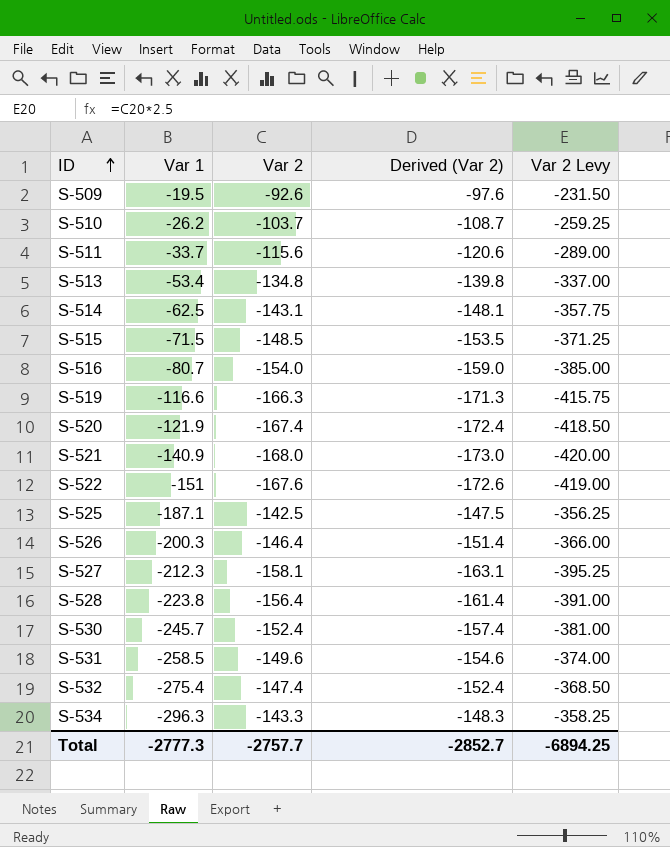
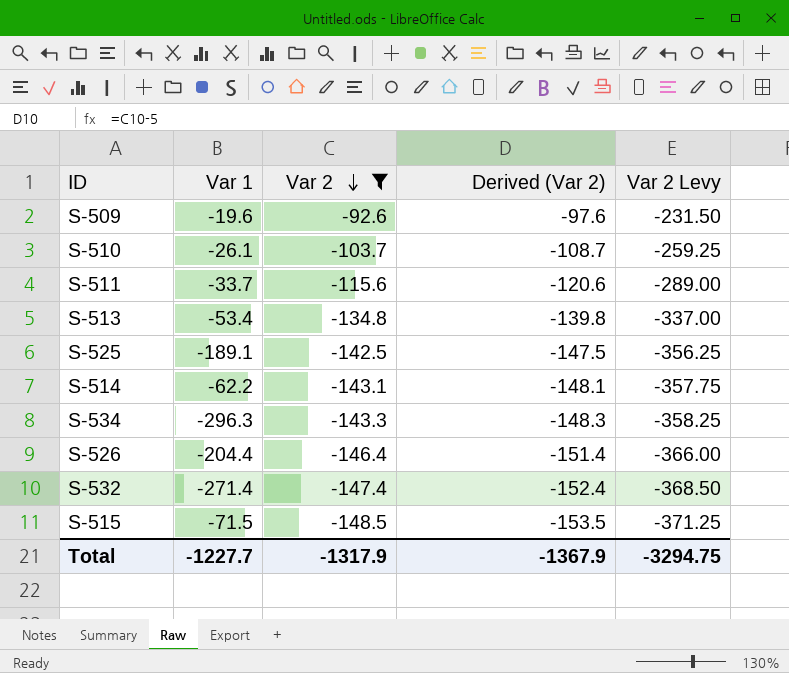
filter: none -> Var 2 >= -148.5
row order: ID ascending -> Var 2 descending
S-509 | Var 1: -19.5 -> -19.6
S-510 | Var 1: -26.2 -> -26.1
S-525 | Var 1: -187.1 -> -189.1
S-514 | Var 1: -62.5 -> -62.2
S-526 | Var 1: -200.3 -> -204.4
S-532 | Var 1: -275.4 -> -271.4
Total | Var 1: -2777.3 -> -1227.7
Total | Var 2: -2757.7 -> -1317.9
Total | Derived (Var 2): -2852.7 -> -1367.9
Total | Var 2 Levy: -6894.25 -> -3294.75

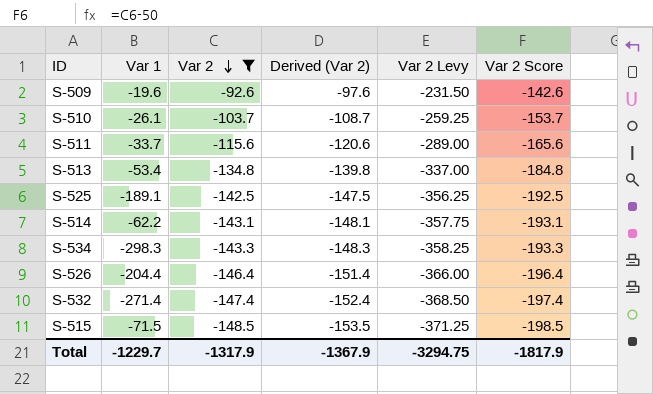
column Var 2 Score | formula: none -> [Var 2] - 50
S-534 | Var 1: -296.3 -> -298.3
Total | Var 1: -1227.7 -> -1229.7

